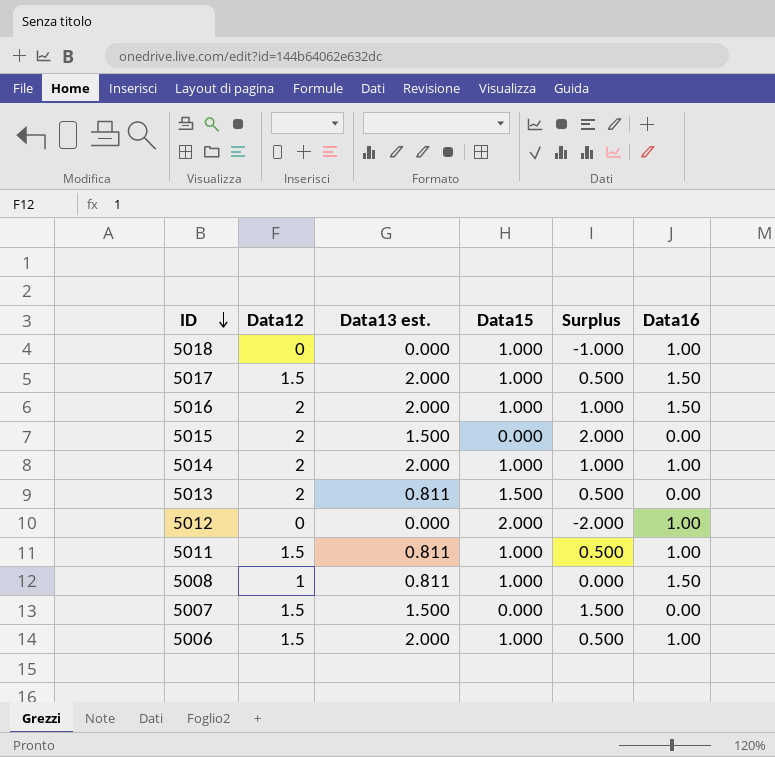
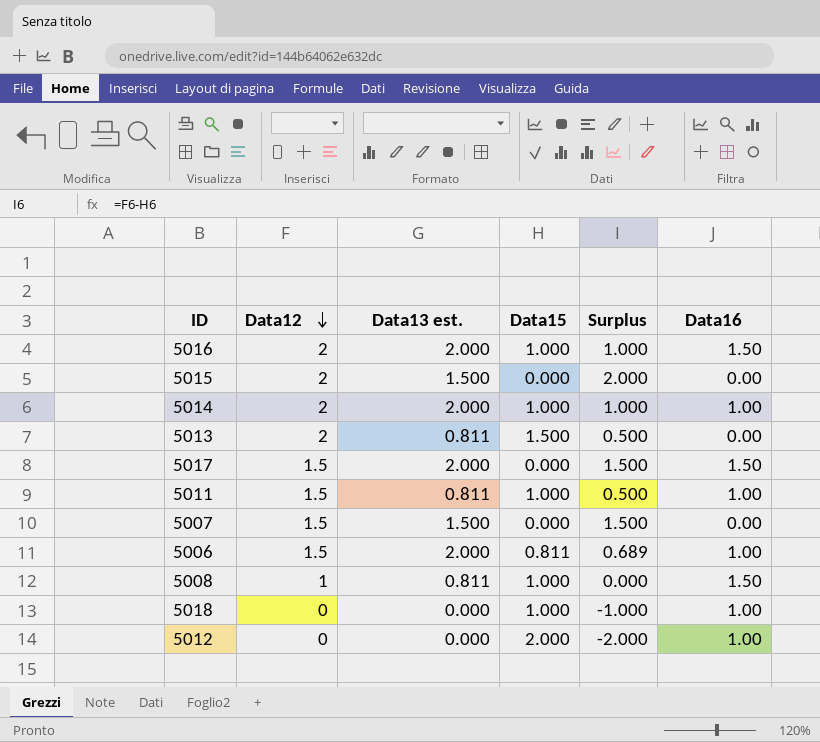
row order: ID descending -> Data12 descending
5017 | Data15: 1.000 -> 0.000
5017 | Surplus: 0.500 -> 1.500
5006 | Data15: 1.000 -> 0.811
5006 | Surplus: 0.500 -> 0.689

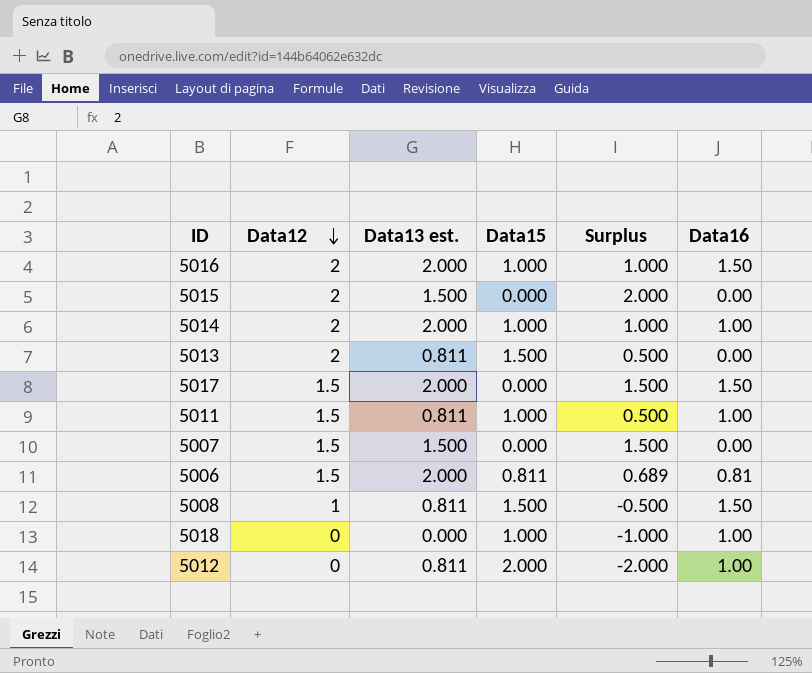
5006 | Data16: 1.00 -> 0.81
5008 | Data15: 1.000 -> 1.500
5008 | Surplus: 0.000 -> -0.500
5012 | Data13 est.: 0.000 -> 0.811

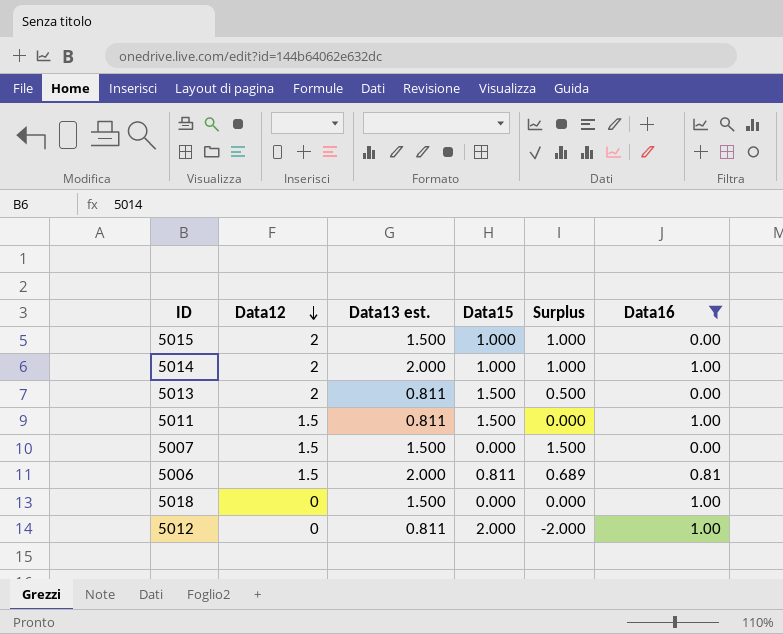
filter: none -> Data16 != 1.50
5015 | Data15: 0.000 -> 1.000
5015 | Surplus: 2.000 -> 1.000
5011 | Data15: 1.000 -> 1.500
5011 | Surplus: 0.500 -> 0.000
5018 | Data13 est.: 0.000 -> 1.500
5018 | Data15: 1.000 -> 0.000
5018 | Surplus: -1.000 -> 0.000

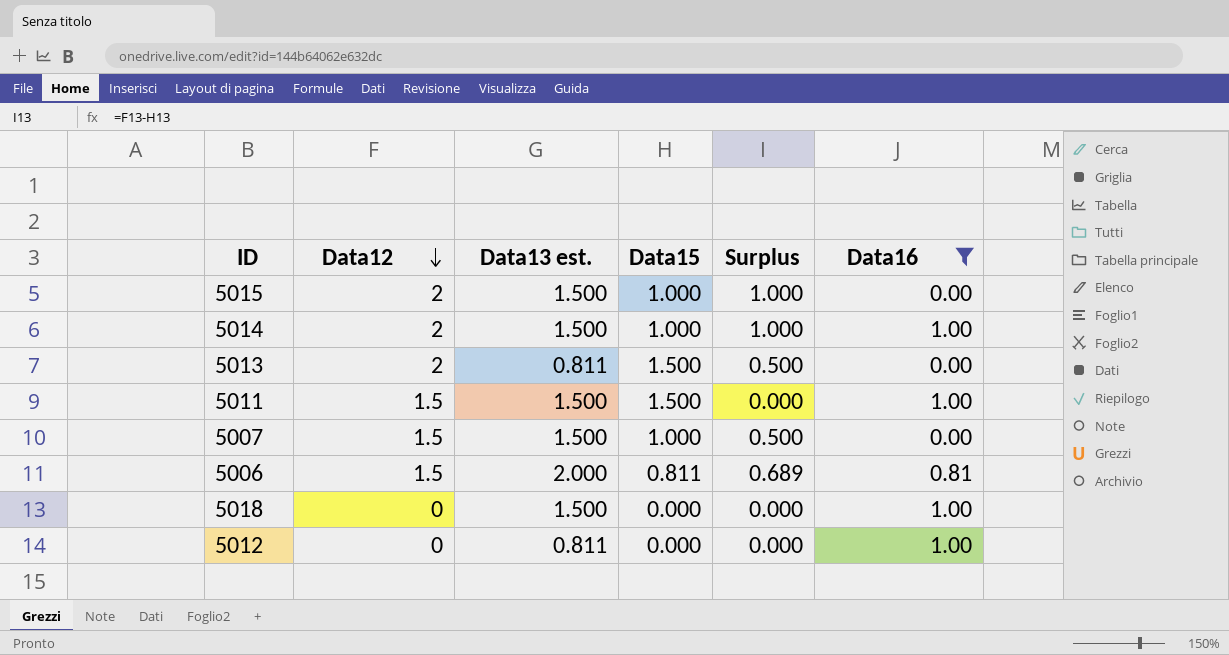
5014 | Data13 est.: 2.000 -> 1.500
5011 | Data13 est.: 0.811 -> 1.500
5007 | Data15: 0.000 -> 1.000
5007 | Surplus: 1.500 -> 0.500
5012 | Data15: 2.000 -> 0.000
5012 | Surplus: -2.000 -> 0.000

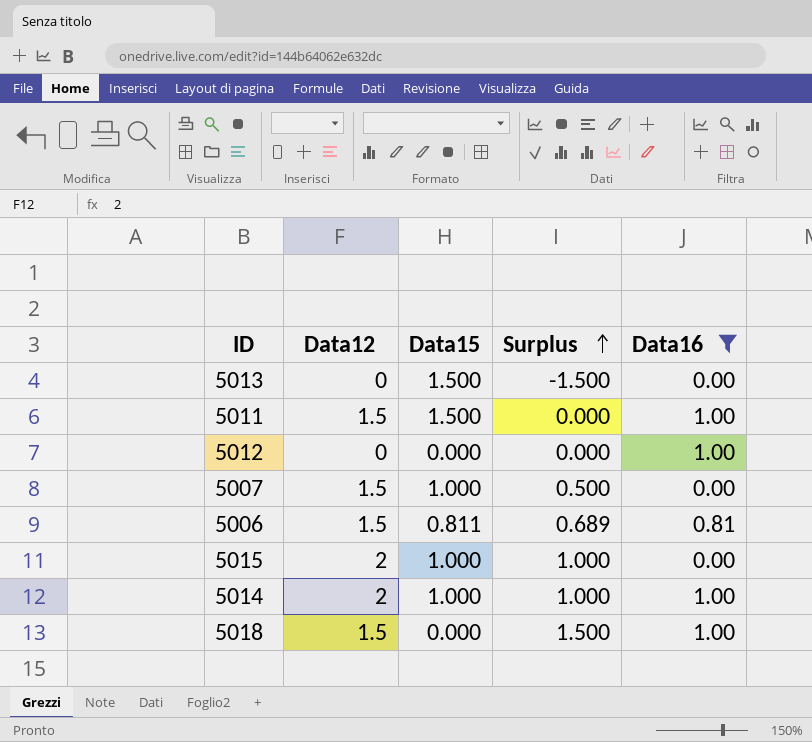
row order: Data12 descending -> Surplus ascending
column Data13 est. | position: 3 -> none
5013 | Data12: 2 -> 0
5013 | Surplus: 0.500 -> -1.500
5018 | Data12: 0 -> 1.5
5018 | Surplus: 0.000 -> 1.500

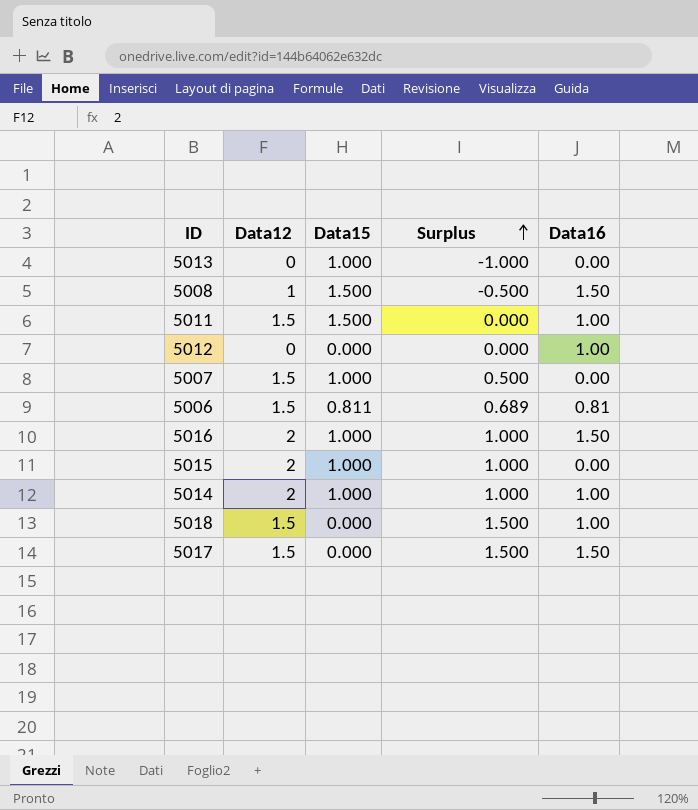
filter: Data16 != 1.50 -> none
5013 | Data15: 1.500 -> 1.000
5013 | Surplus: -1.500 -> -1.000

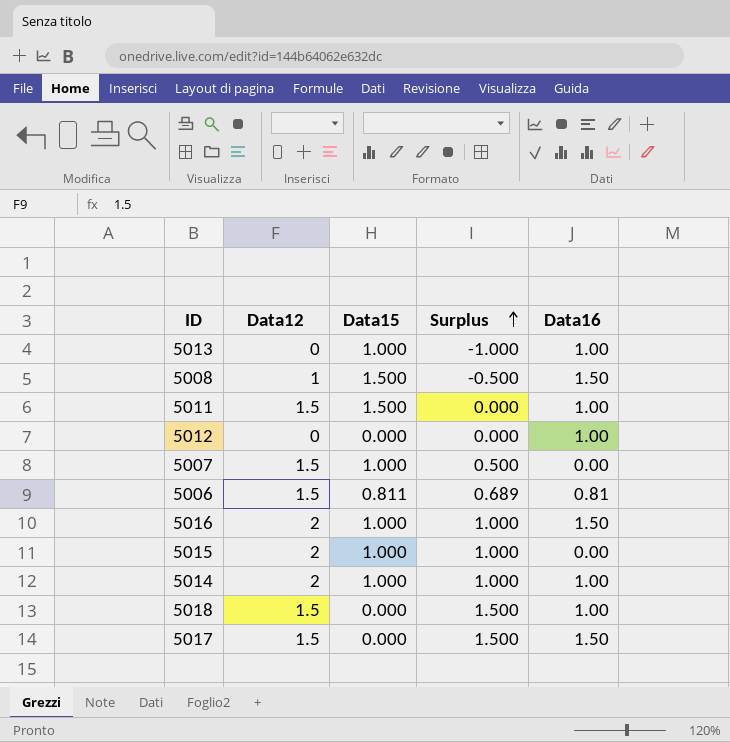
5013 | Data16: 0.00 -> 1.00

